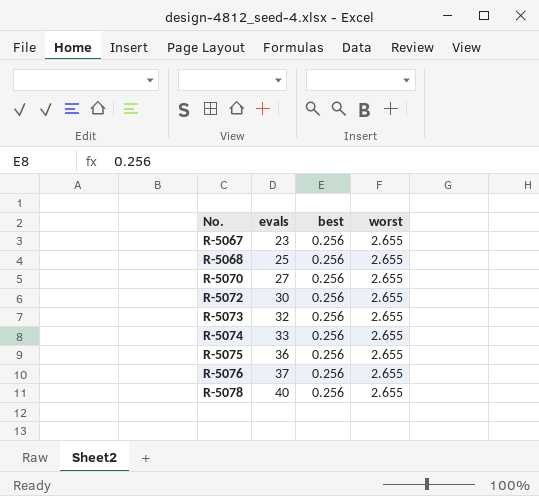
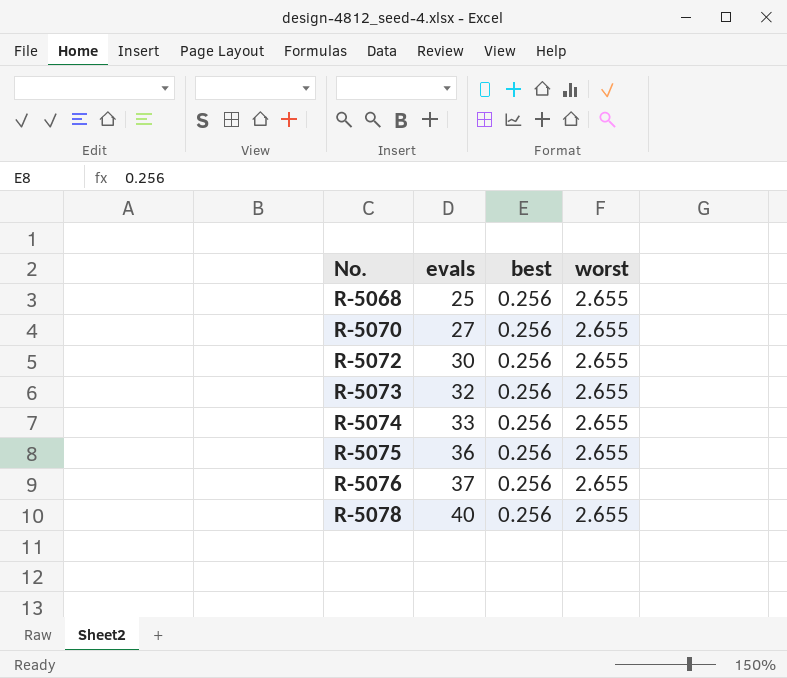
row R-5067: 23 | 0.256 | 2.655 -> none

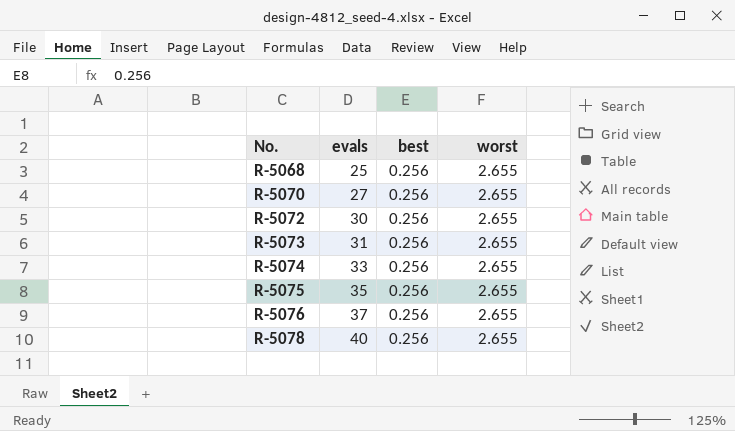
R-5073 | evals: 32 -> 31
R-5075 | evals: 36 -> 35

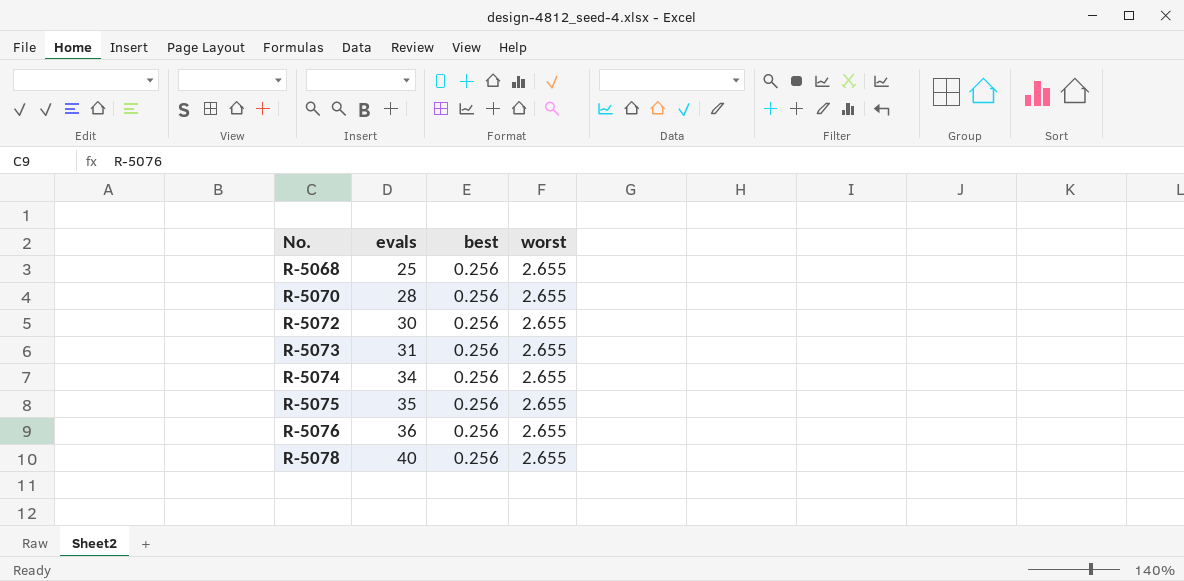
R-5070 | evals: 27 -> 28
R-5074 | evals: 33 -> 34
R-5076 | evals: 37 -> 36

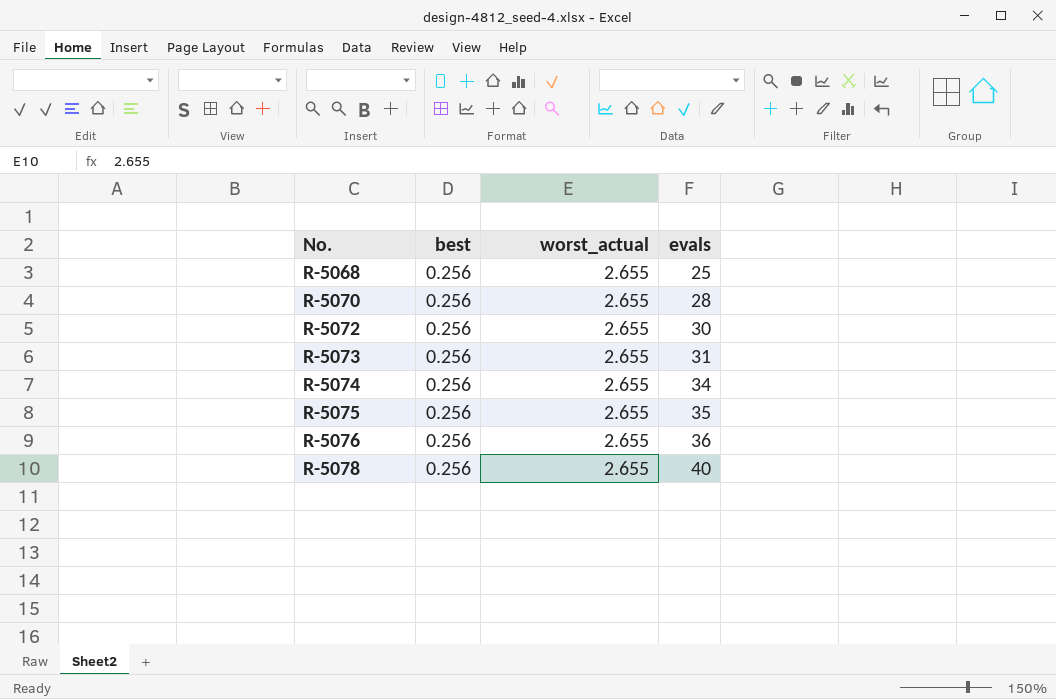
column name: worst -> worst_actual
column evals | position: 2 -> 4

